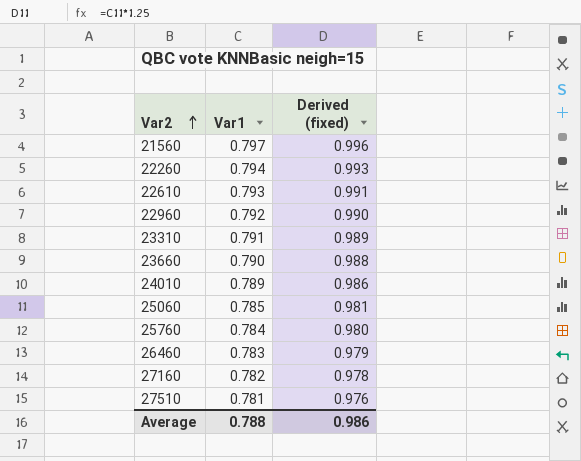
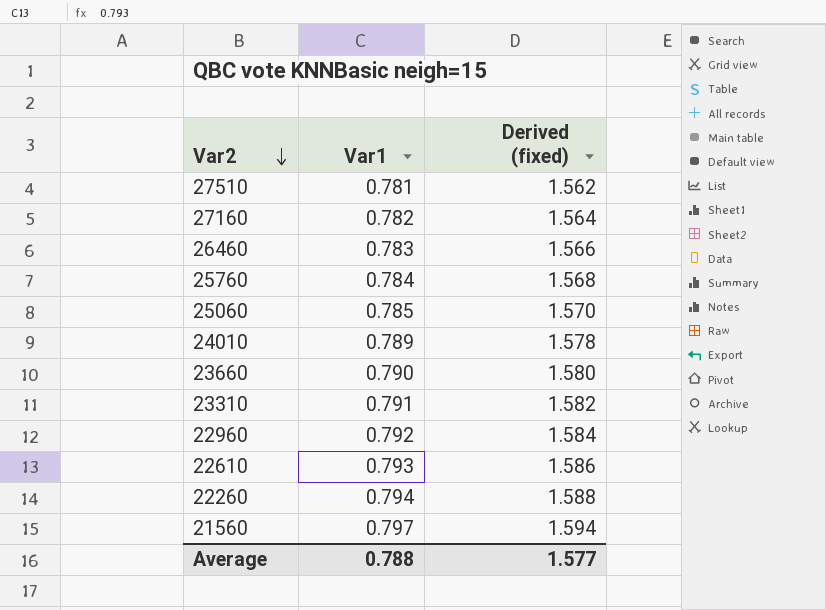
row order: Var2 ascending -> Var2 descending
column Derived (fixed) | formula: [Var1] * 1.25 -> [Var1] * 2
Average | Derived (fixed): 0.986 -> 1.577

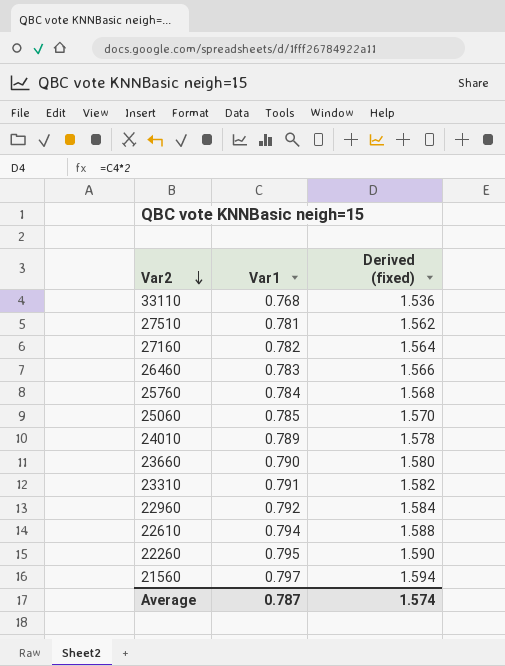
row 33110: none -> 0.768 | 1.536
22610 | Var1: 0.793 -> 0.794
22610 | Derived (fixed): 1.586 -> 1.588
22260 | Var1: 0.794 -> 0.795
22260 | Derived (fixed): 1.588 -> 1.590
Average | Var1: 0.788 -> 0.787
Average | Derived (fixed): 1.577 -> 1.574

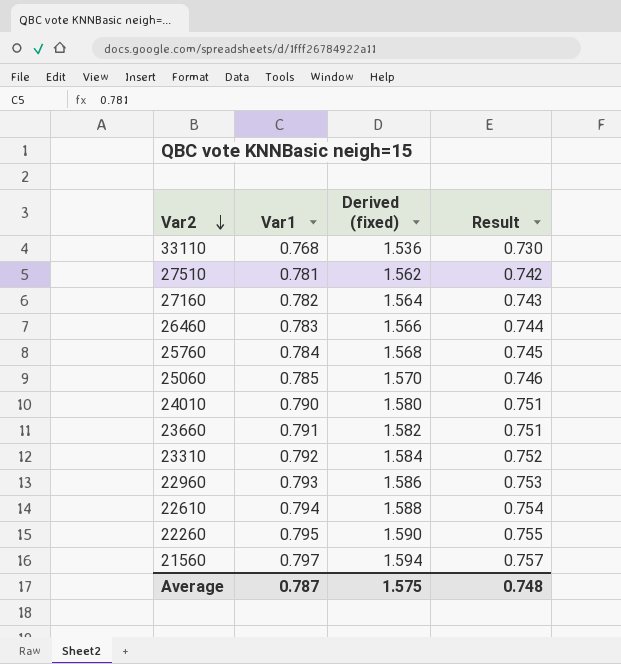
column Result | formula: none -> [Var1] * 0.95
24010 | Var1: 0.789 -> 0.790
24010 | Derived (fixed): 1.578 -> 1.580
23660 | Var1: 0.790 -> 0.791
23660 | Derived (fixed): 1.580 -> 1.582
23310 | Var1: 0.791 -> 0.792
23310 | Derived (fixed): 1.582 -> 1.584
22960 | Var1: 0.792 -> 0.793
22960 | Derived (fixed): 1.584 -> 1.586
Average | Derived (fixed): 1.574 -> 1.575

